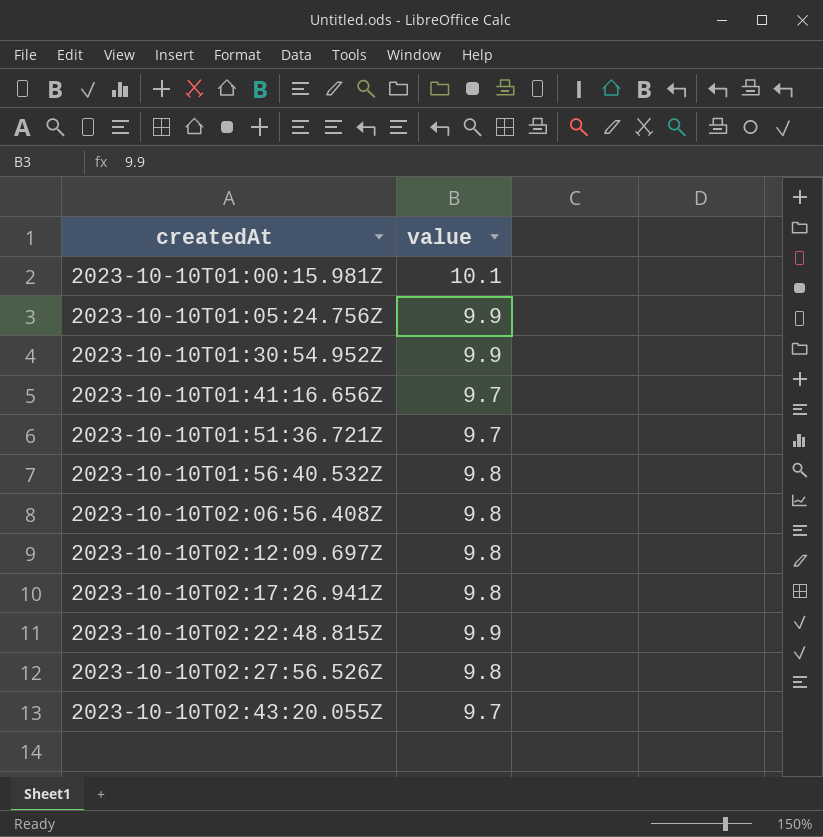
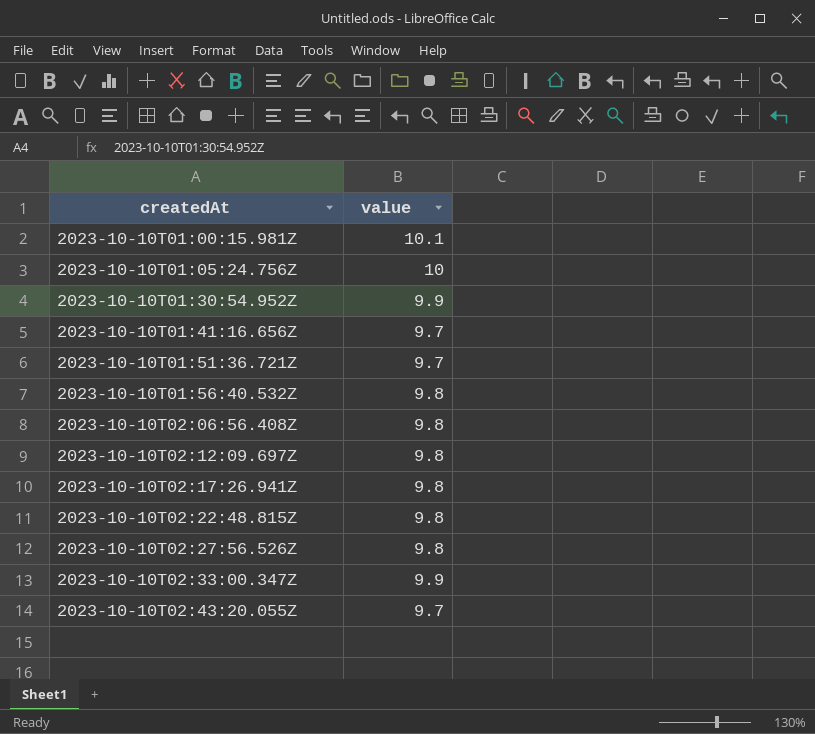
2023-10-10T01:05:24.756Z | value: 9.9 -> 10
2023-10-10T02:22:48.815Z | value: 9.9 -> 9.8
row 2023-10-10T02:33:00.347Z: none -> 9.9

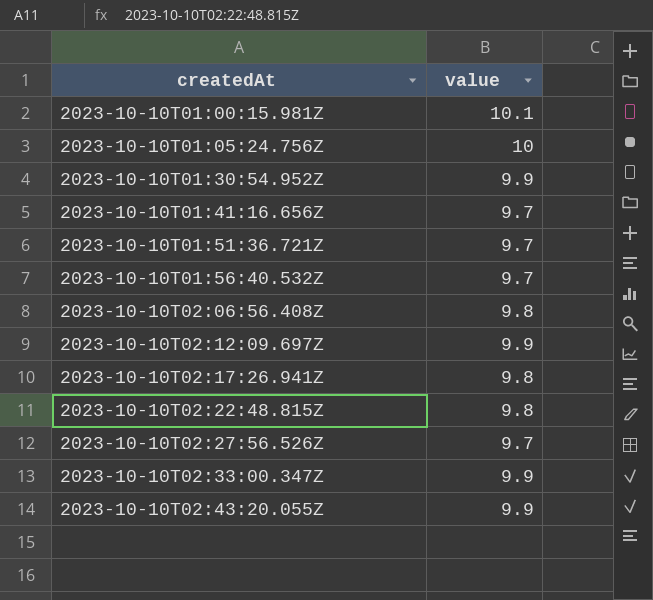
2023-10-10T01:56:40.532Z | value: 9.8 -> 9.7
2023-10-10T02:12:09.697Z | value: 9.8 -> 9.9
2023-10-10T02:27:56.526Z | value: 9.8 -> 9.7
2023-10-10T02:43:20.055Z | value: 9.7 -> 9.9

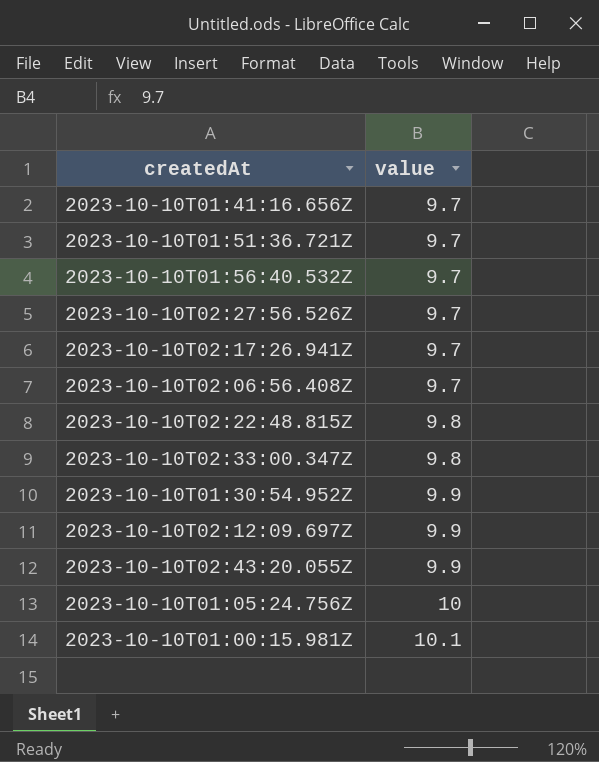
row order: createdAt ascending -> value ascending
2023-10-10T02:17:26.941Z | value: 9.8 -> 9.7
2023-10-10T02:06:56.408Z | value: 9.8 -> 9.7
2023-10-10T02:33:00.347Z | value: 9.9 -> 9.8

